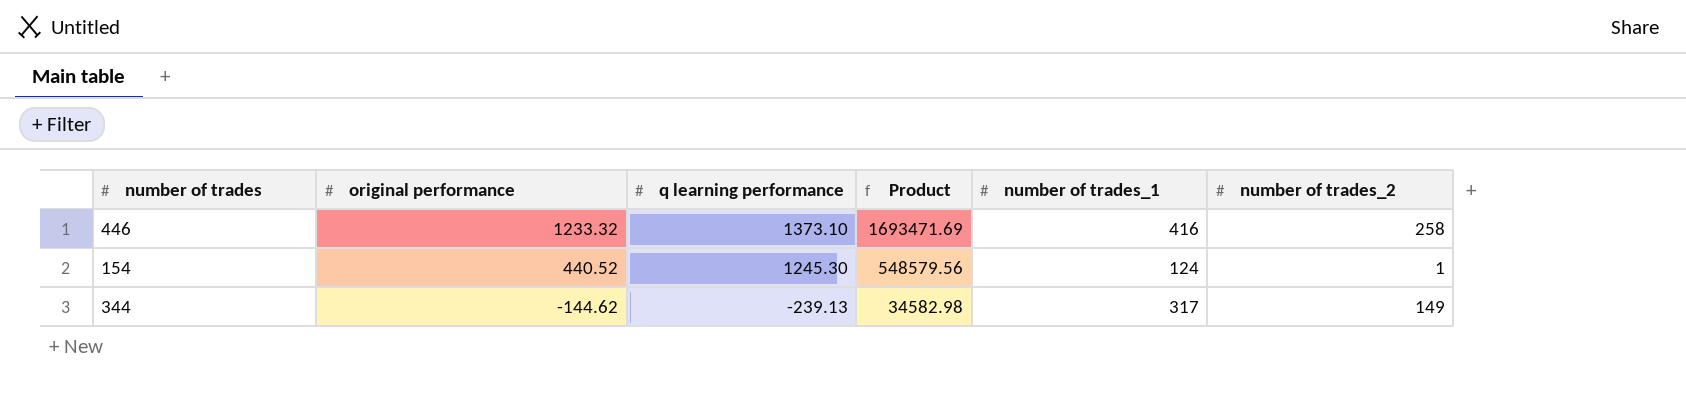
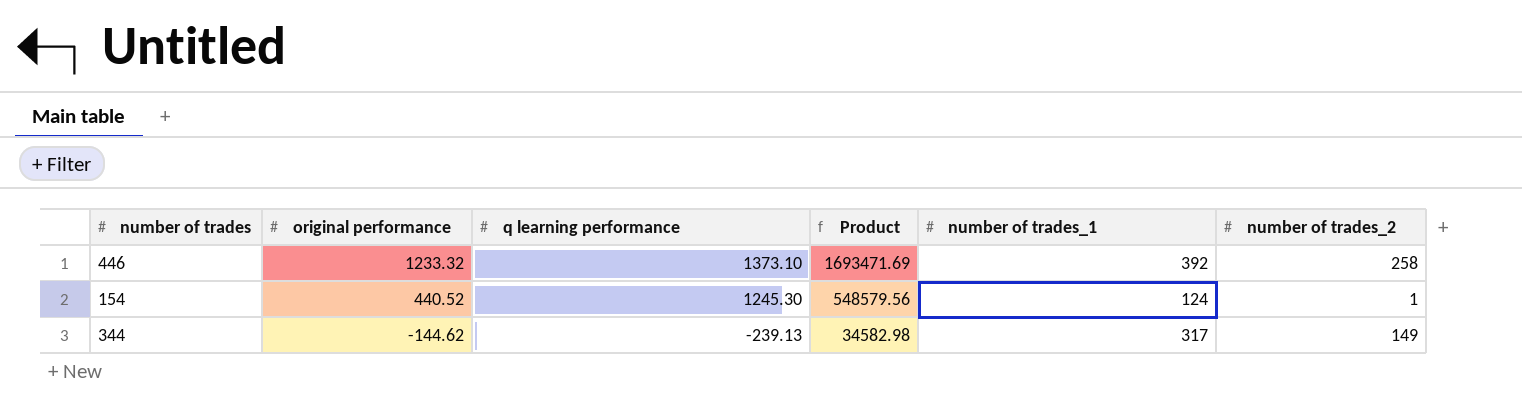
446 | number of trades_1: 416 -> 392

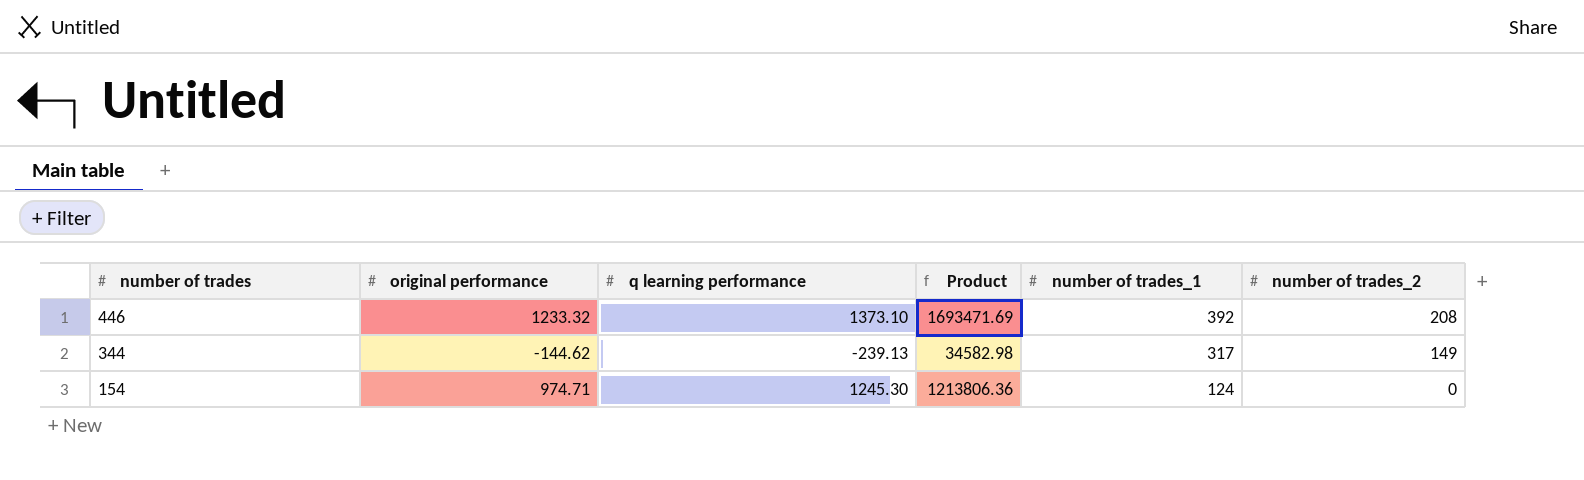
row order: original performance descending -> number of trades descending
446 | number of trades_2: 258 -> 208
154 | original performance: 440.52 -> 974.71
154 | Product: 548579.56 -> 1213806.36
154 | number of trades_2: 1 -> 0

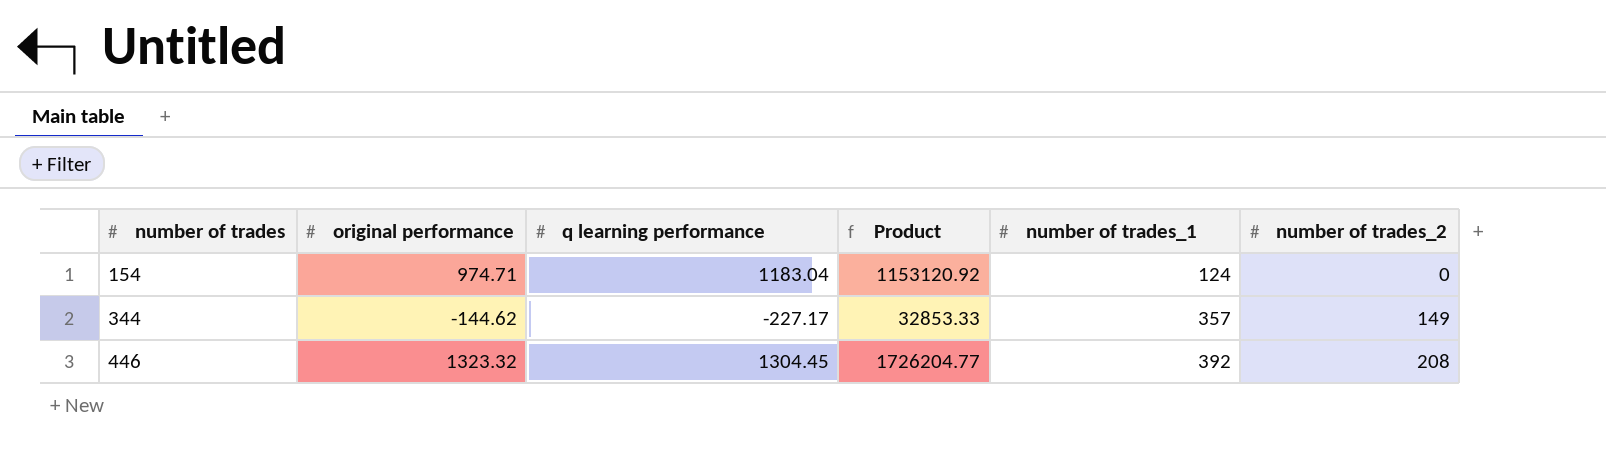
row order: number of trades descending -> number of trades ascending
154 | q learning performance: 1245.30 -> 1183.04
154 | Product: 1213806.36 -> 1153120.92
344 | q learning performance: -239.13 -> -227.17
344 | Product: 34582.98 -> 32853.33
344 | number of trades_1: 317 -> 357
446 | original performance: 1233.32 -> 1323.32
446 | q learning performance: 1373.10 -> 1304.45
446 | Product: 1693471.69 -> 1726204.77

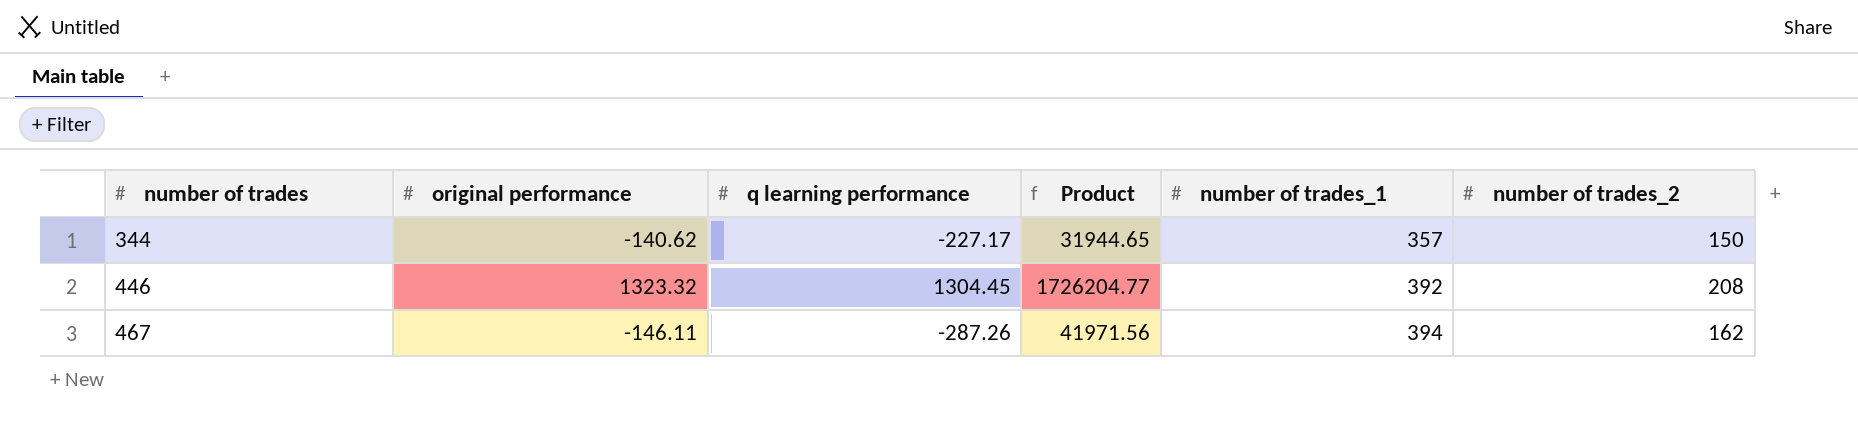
row 154: 974.71 | 1183.04 | 1153120.92 | 124 | 0 -> none
344 | original performance: -144.62 -> -140.62
344 | Product: 32853.33 -> 31944.65
344 | number of trades_2: 149 -> 150
row 467: none -> -146.11 | -287.26 | 41971.56 | 394 | 162

